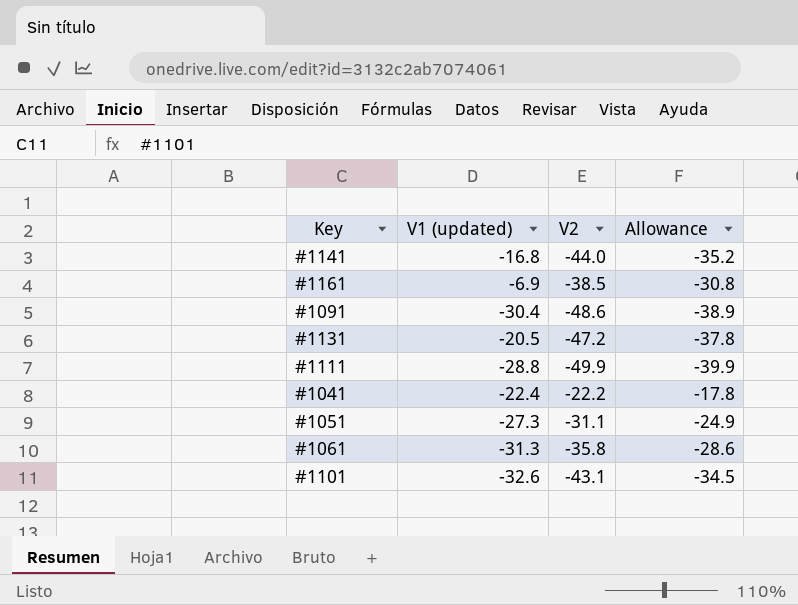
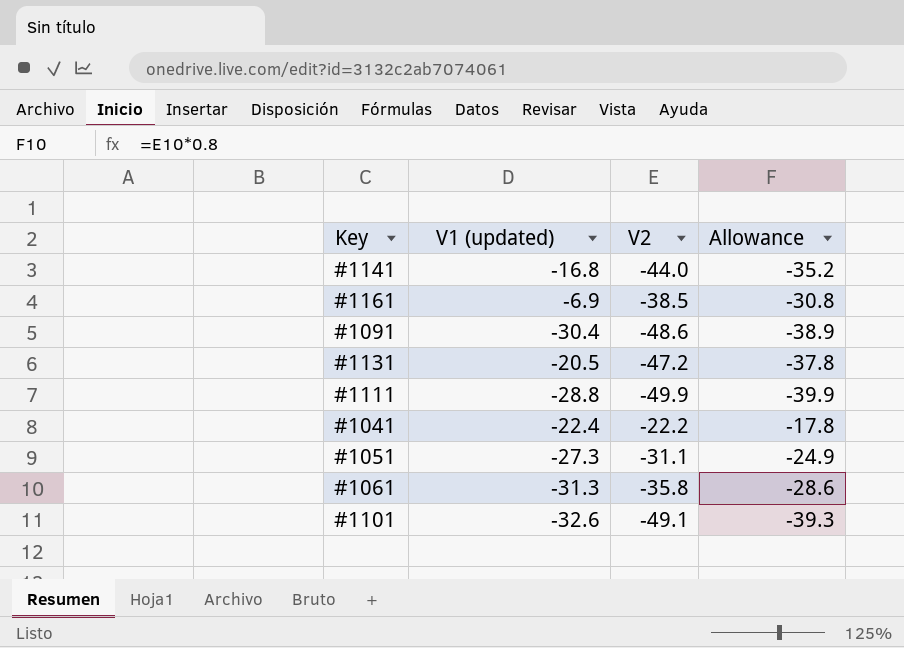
#1101 | V2: -43.1 -> -49.1
#1101 | Allowance: -34.5 -> -39.3

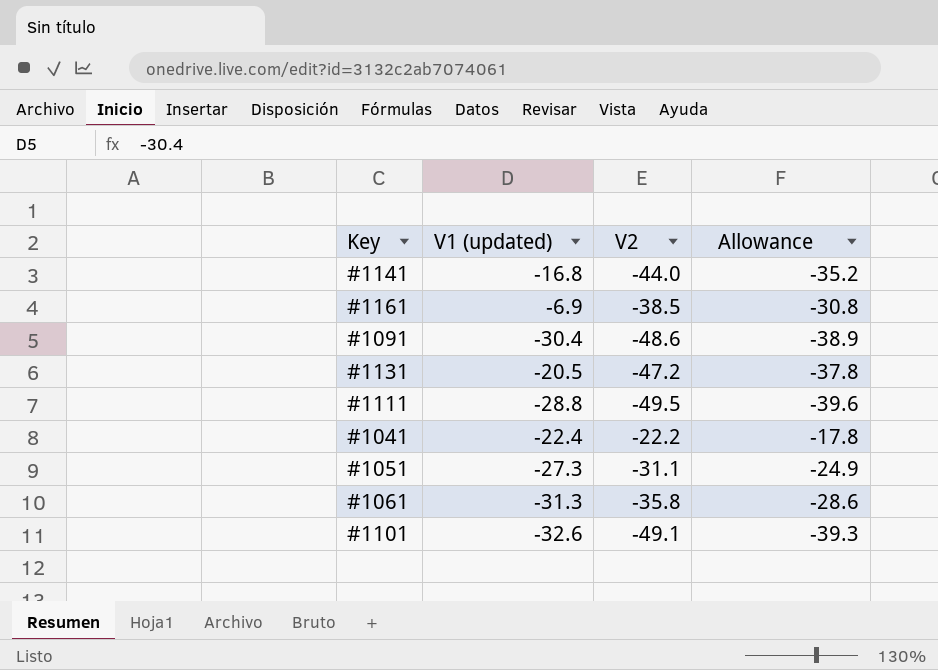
#1111 | V2: -49.9 -> -49.5
#1111 | Allowance: -39.9 -> -39.6

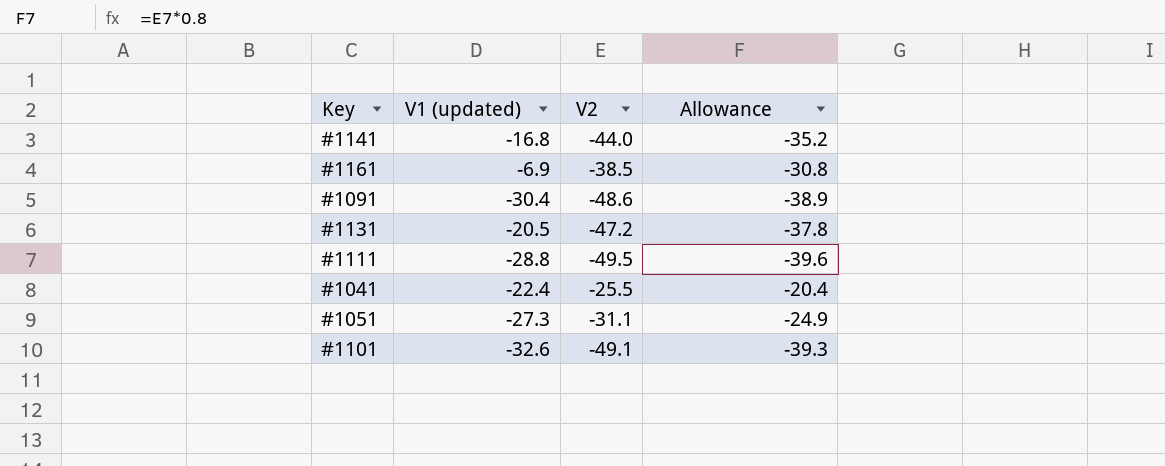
row #1061: -31.3 | -35.8 | -28.6 -> none
#1041 | V2: -22.2 -> -25.5
#1041 | Allowance: -17.8 -> -20.4

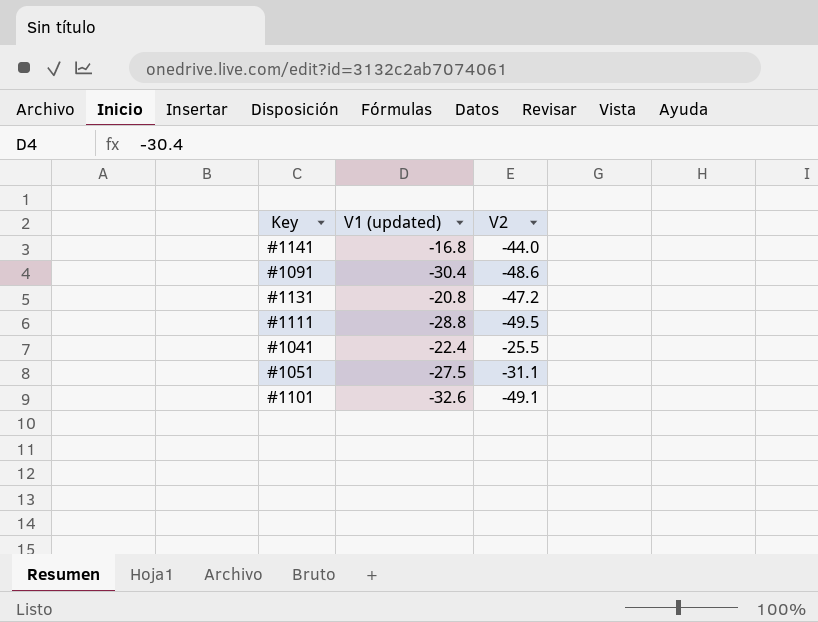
column Allowance | formula: [V2] * 0.8 -> none
row #1161: -6.9 | -38.5 | -30.8 -> none
#1131 | V1 (updated): -20.5 -> -20.8
#1051 | V1 (updated): -27.3 -> -27.5

